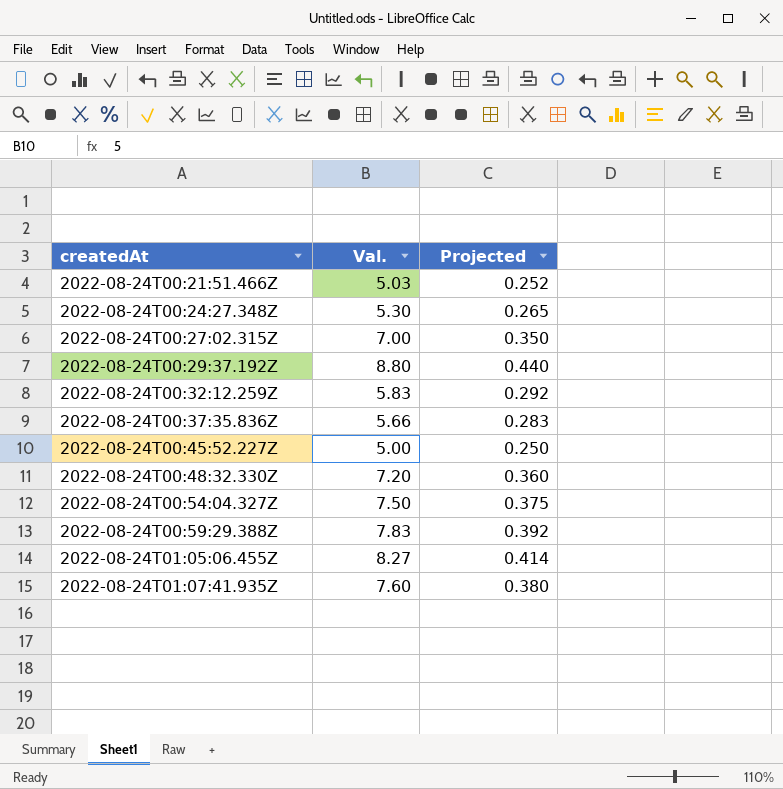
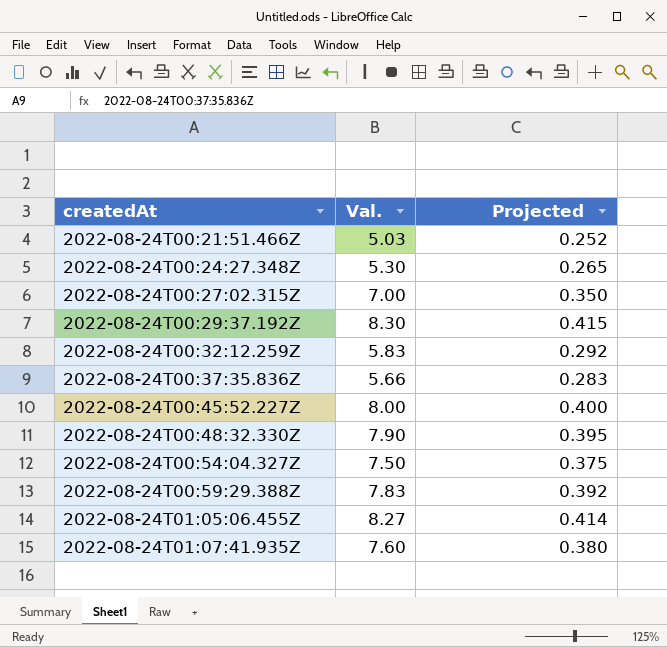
2022-08-24T00:29:37.192Z | Val.: 8.80 -> 8.30
2022-08-24T00:29:37.192Z | Projected: 0.440 -> 0.415
2022-08-24T00:45:52.227Z | Val.: 5.00 -> 8.00
2022-08-24T00:45:52.227Z | Projected: 0.250 -> 0.400
2022-08-24T00:48:32.330Z | Val.: 7.20 -> 7.90
2022-08-24T00:48:32.330Z | Projected: 0.360 -> 0.395

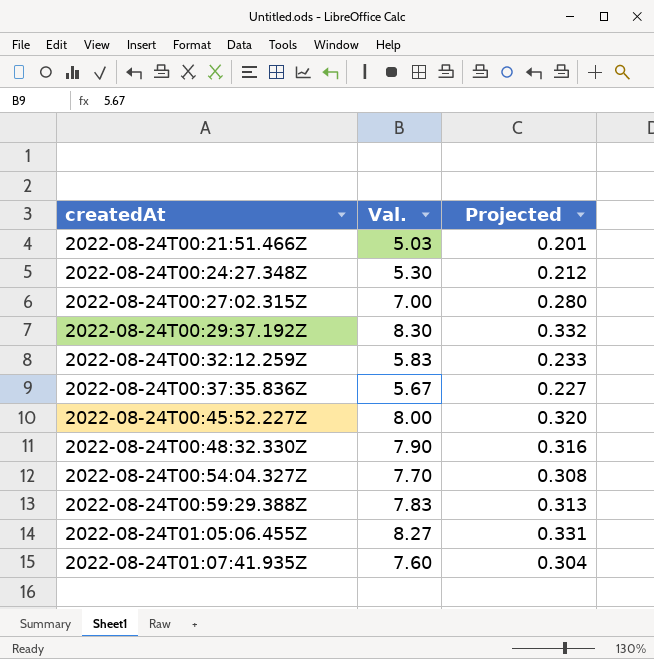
column Projected | formula: [Val.] * 0.05 -> [Val.] * 0.04
2022-08-24T00:37:35.836Z | Val.: 5.66 -> 5.67
2022-08-24T00:54:04.327Z | Val.: 7.50 -> 7.70

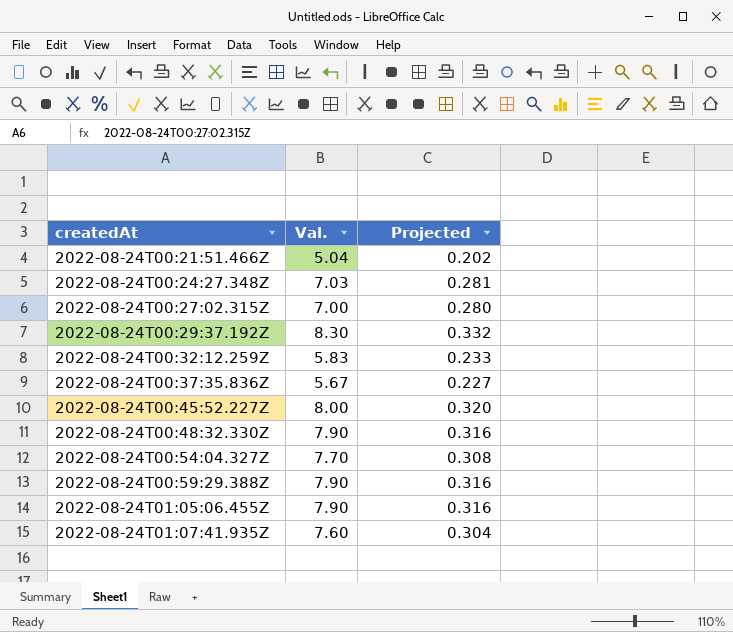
2022-08-24T00:21:51.466Z | Val.: 5.03 -> 5.04
2022-08-24T00:21:51.466Z | Projected: 0.201 -> 0.202
2022-08-24T00:24:27.348Z | Val.: 5.30 -> 7.03
2022-08-24T00:24:27.348Z | Projected: 0.212 -> 0.281
2022-08-24T00:59:29.388Z | Val.: 7.83 -> 7.90
2022-08-24T00:59:29.388Z | Projected: 0.313 -> 0.316
2022-08-24T01:05:06.455Z | Val.: 8.27 -> 7.90
2022-08-24T01:05:06.455Z | Projected: 0.331 -> 0.316

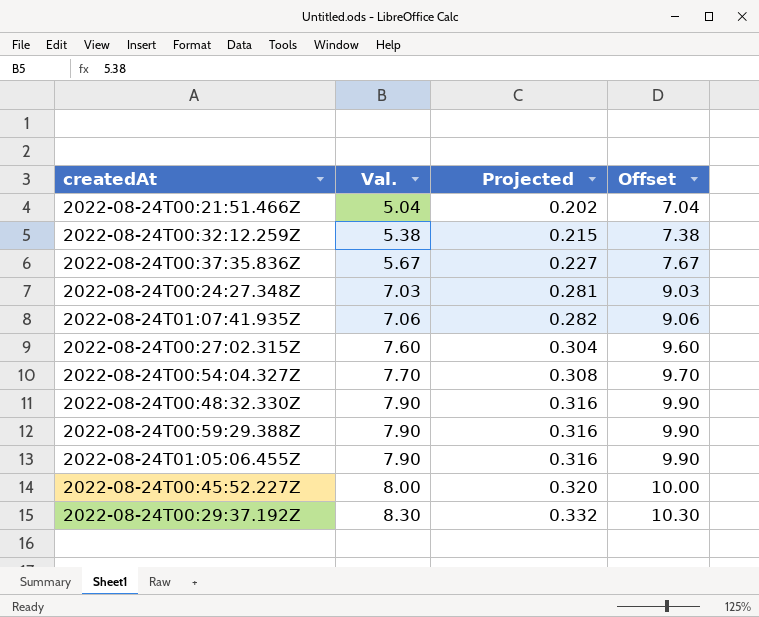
row order: createdAt ascending -> Val. ascending
column Offset | formula: none -> [Val.] + 2
2022-08-24T00:32:12.259Z | Val.: 5.83 -> 5.38
2022-08-24T00:32:12.259Z | Projected: 0.233 -> 0.215
2022-08-24T01:07:41.935Z | Val.: 7.60 -> 7.06
2022-08-24T01:07:41.935Z | Projected: 0.304 -> 0.282
2022-08-24T00:27:02.315Z | Val.: 7.00 -> 7.60
2022-08-24T00:27:02.315Z | Projected: 0.280 -> 0.304

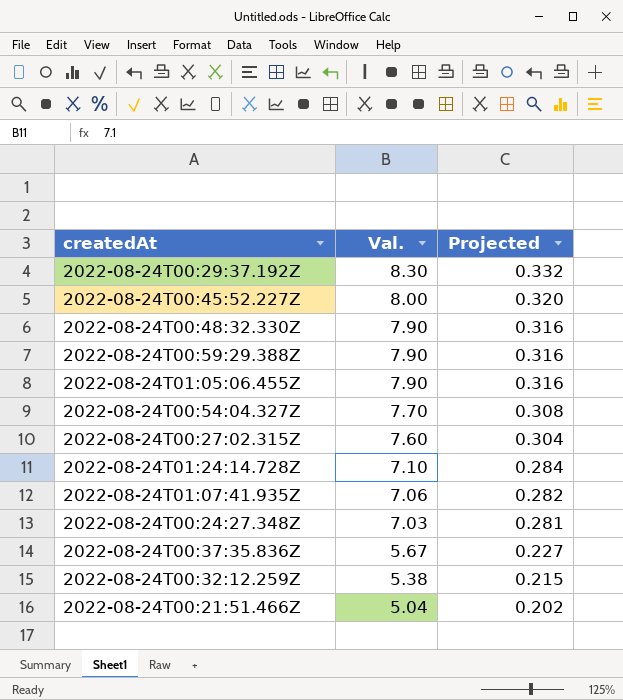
row order: Val. ascending -> Val. descending
column Offset | formula: [Val.] + 2 -> none
row 2022-08-24T01:24:14.728Z: none -> 7.10 | 0.284

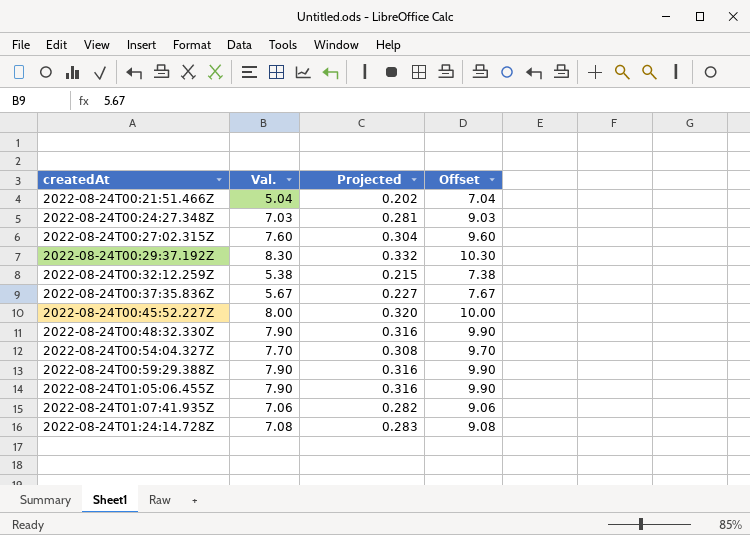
row order: Val. descending -> createdAt ascending
column Offset | formula: none -> [Val.] + 2
2022-08-24T01:24:14.728Z | Val.: 7.10 -> 7.08
2022-08-24T01:24:14.728Z | Projected: 0.284 -> 0.283

